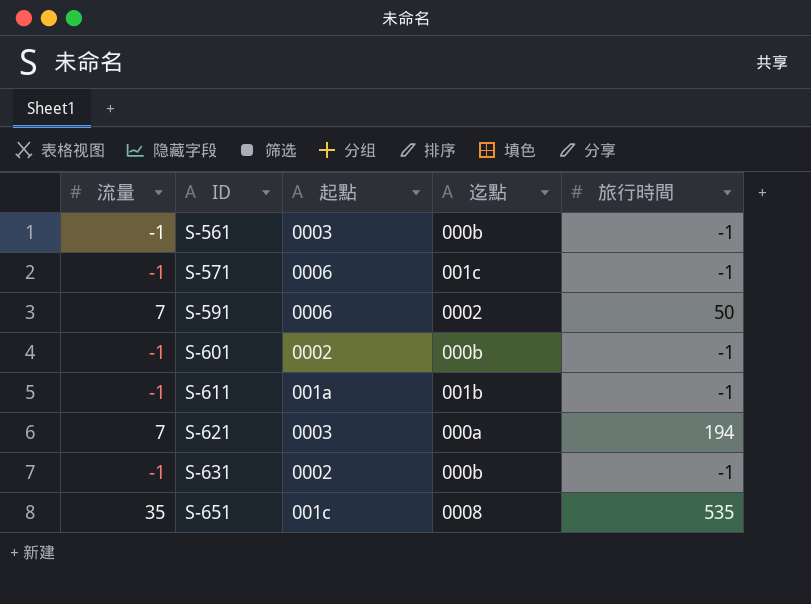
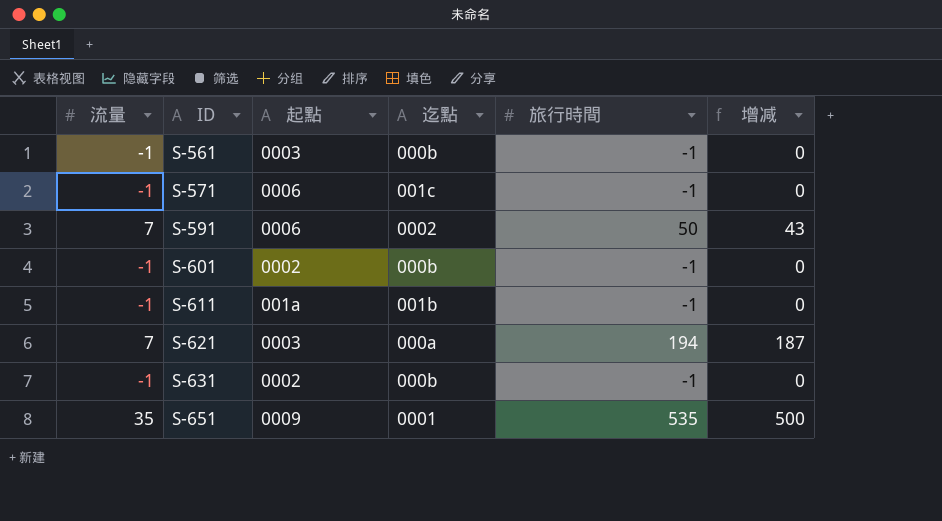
column 增减 | formula: none -> [旅行時間] - [流量]
S-651 | 起點: 001c -> 0009
S-651 | 迄點: 0008 -> 0001

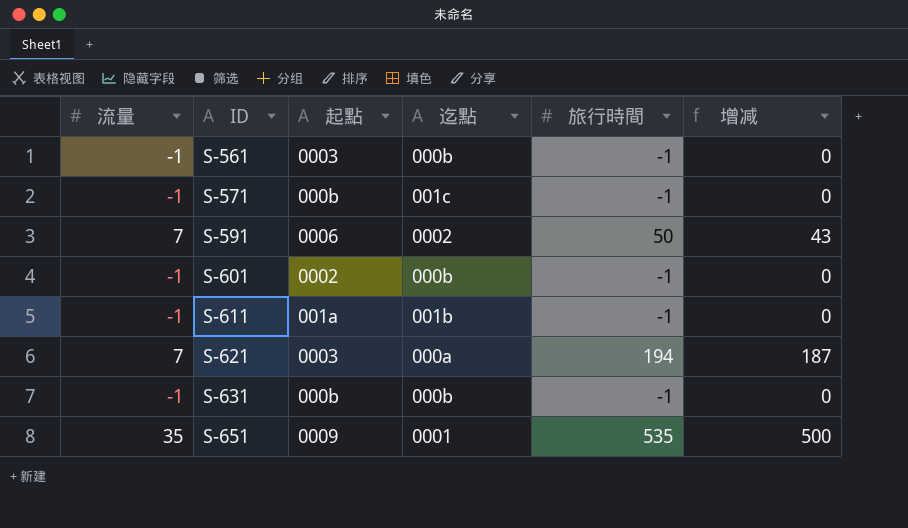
S-571 | 起點: 0006 -> 000b
S-631 | 起點: 0002 -> 000b

